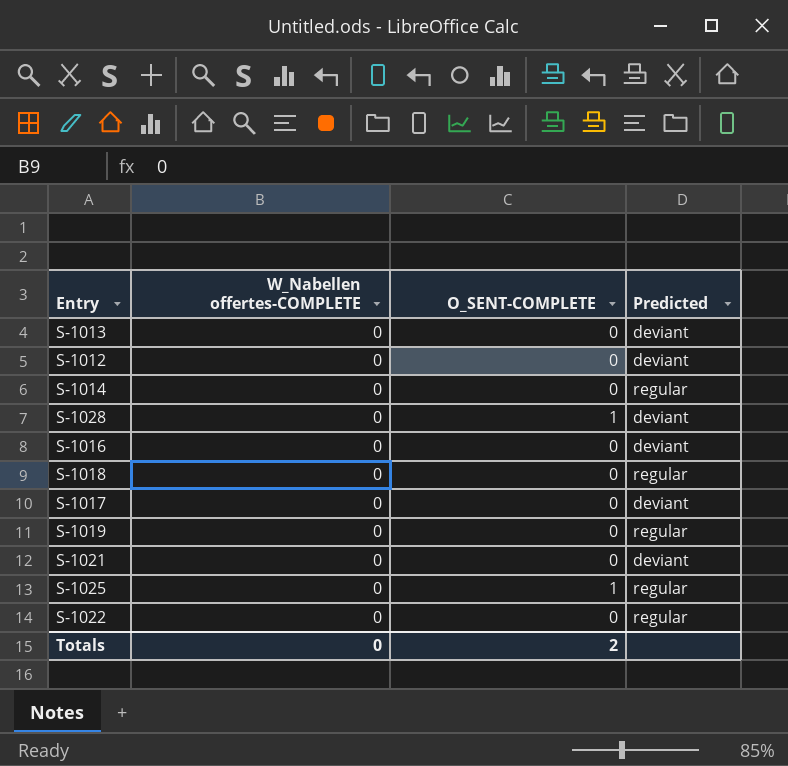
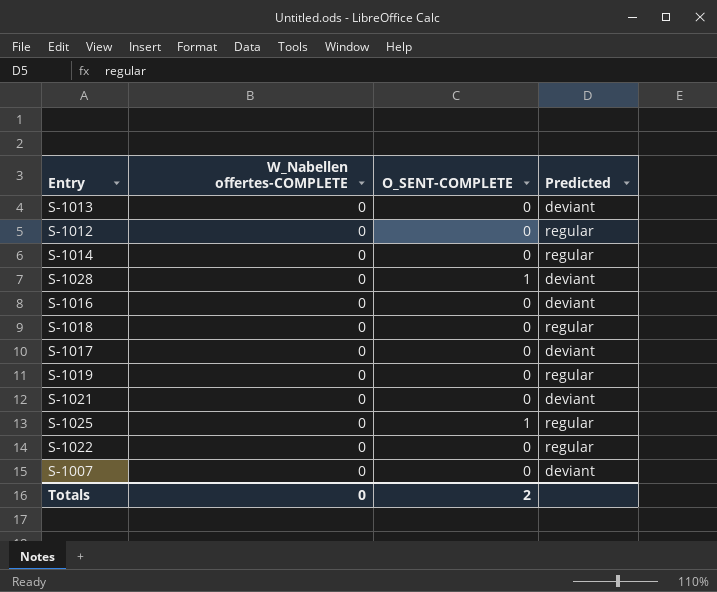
S-1012 | Predicted: deviant -> regular
row S-1007: none -> 0 | 0 | deviant

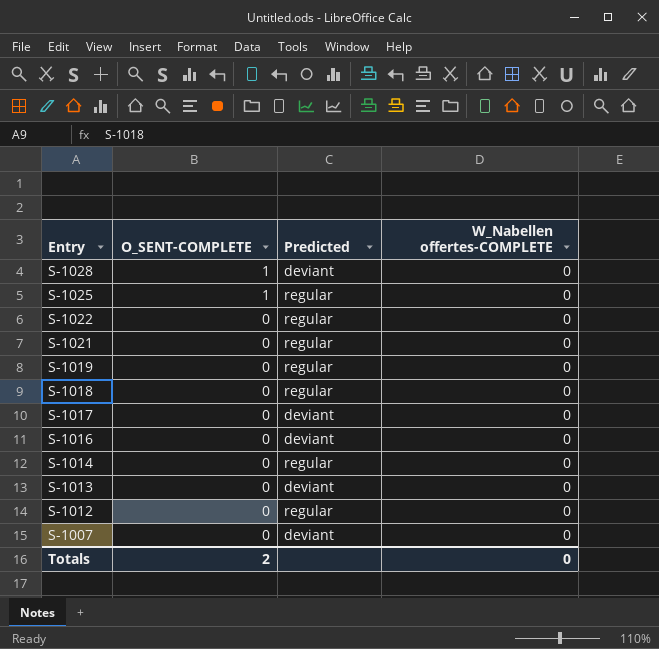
row order: none -> Entry descending
column W_Nabellen offertes-COMPLETE | position: 2 -> 4
S-1021 | Predicted: deviant -> regular

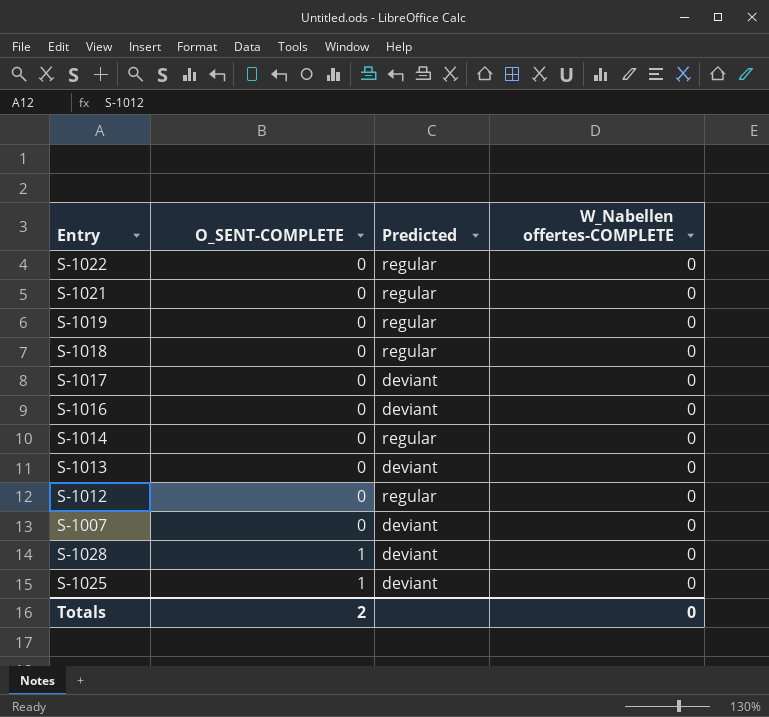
row order: Entry descending -> O_SENT-COMPLETE ascending
S-1025 | Predicted: regular -> deviant

